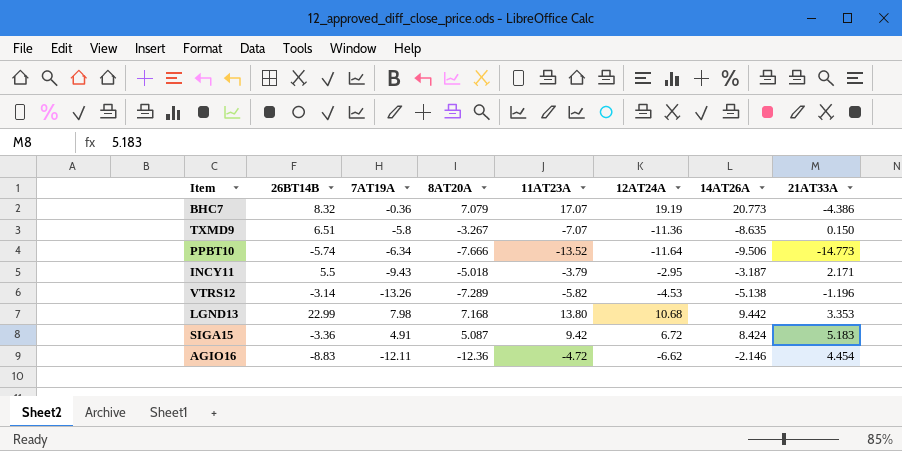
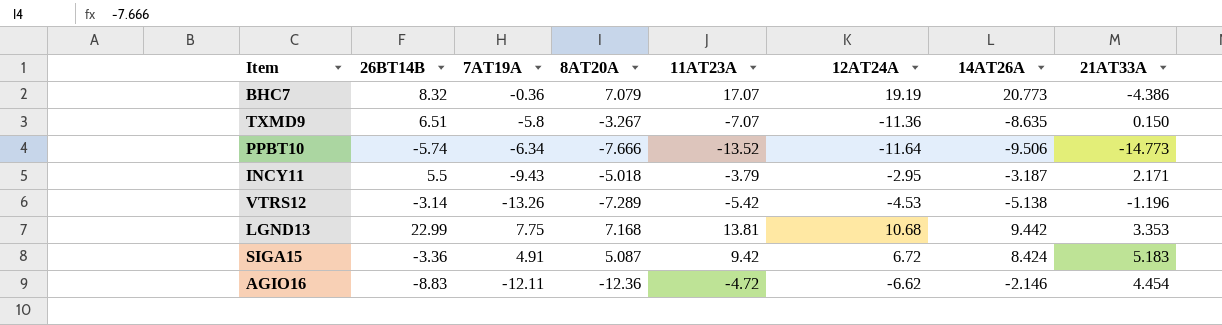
VTRS12 | 11AT23A: -5.82 -> -5.42
LGND13 | 7AT19A: 7.98 -> 7.75
LGND13 | 11AT23A: 13.80 -> 13.81

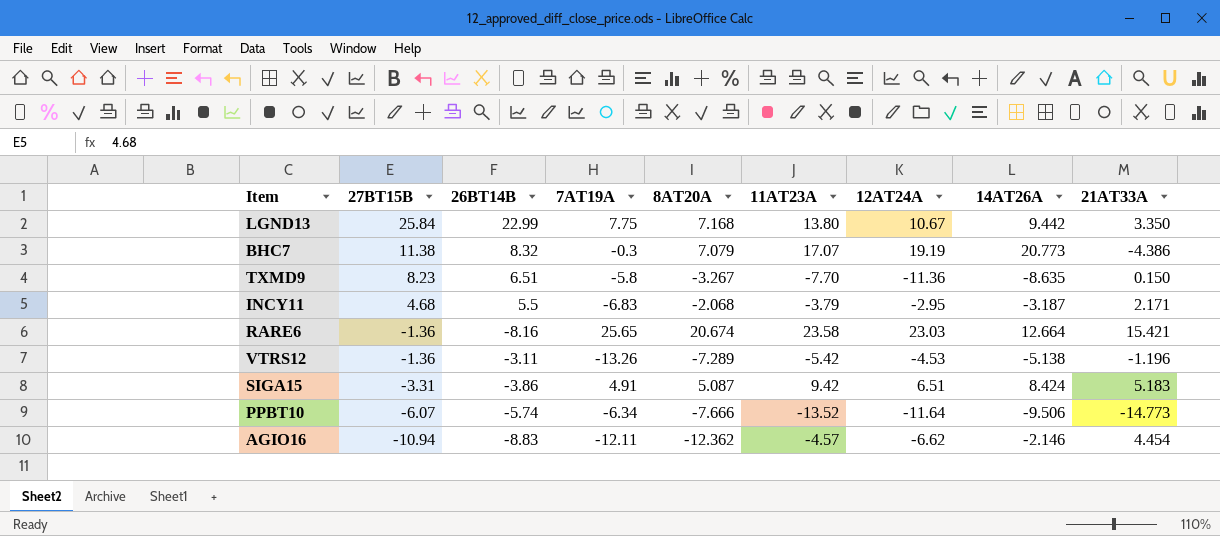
row order: none -> 27BT15B descending
column 27BT15B | position: none -> 2
LGND13 | 11AT23A: 13.81 -> 13.80
LGND13 | 12AT24A: 10.68 -> 10.67
LGND13 | 21AT33A: 3.353 -> 3.350
BHC7 | 7AT19A: -0.36 -> -0.3
TXMD9 | 11AT23A: -7.07 -> -7.70
INCY11 | 7AT19A: -9.43 -> -6.83
INCY11 | 8AT20A: -5.018 -> -2.068
row RARE6: none -> -1.36 | -8.16 | 25.65 | 20.674 | 23.58 | 23.03 | 12.664 | 15.421
VTRS12 | 26BT14B: -3.14 -> -3.11
SIGA15 | 26BT14B: -3.36 -> -3.86
SIGA15 | 12AT24A: 6.72 -> 6.51
AGIO16 | 8AT20A: -12.36 -> -12.362
AGIO16 | 11AT23A: -4.72 -> -4.57

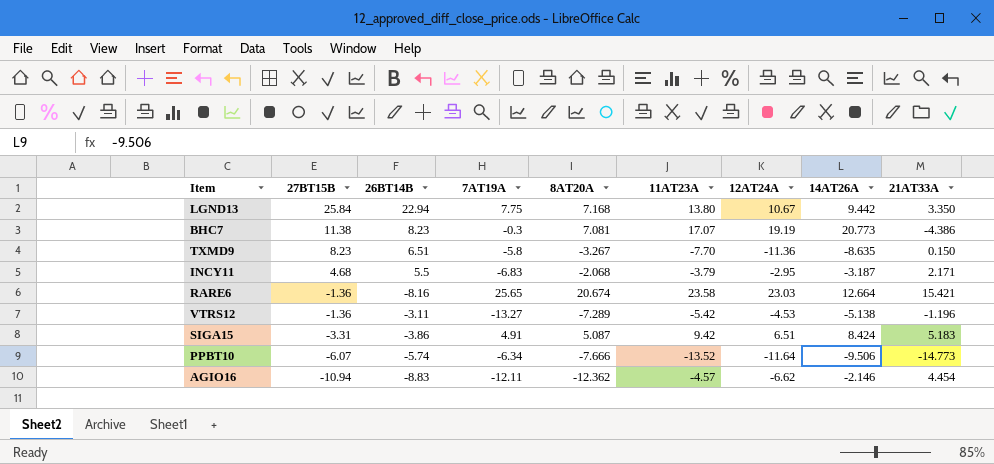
LGND13 | 26BT14B: 22.99 -> 22.94
BHC7 | 26BT14B: 8.32 -> 8.23
BHC7 | 8AT20A: 7.079 -> 7.081
VTRS12 | 7AT19A: -13.26 -> -13.27

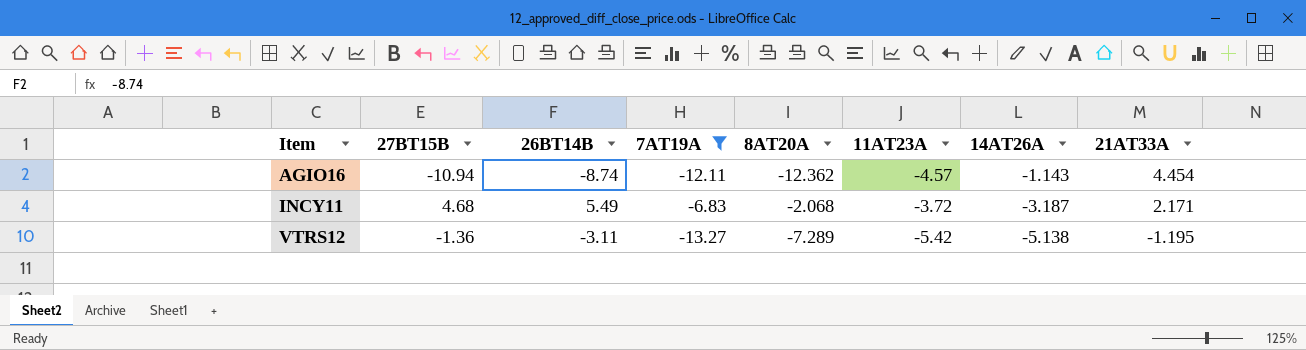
filter: none -> 7AT19A <= -6.83
row order: 27BT15B descending -> Item ascending
column 12AT24A | position: 7 -> none
AGIO16 | 26BT14B: -8.83 -> -8.74
AGIO16 | 14AT26A: -2.146 -> -1.143
INCY11 | 26BT14B: 5.5 -> 5.49
INCY11 | 11AT23A: -3.79 -> -3.72
VTRS12 | 21AT33A: -1.196 -> -1.195

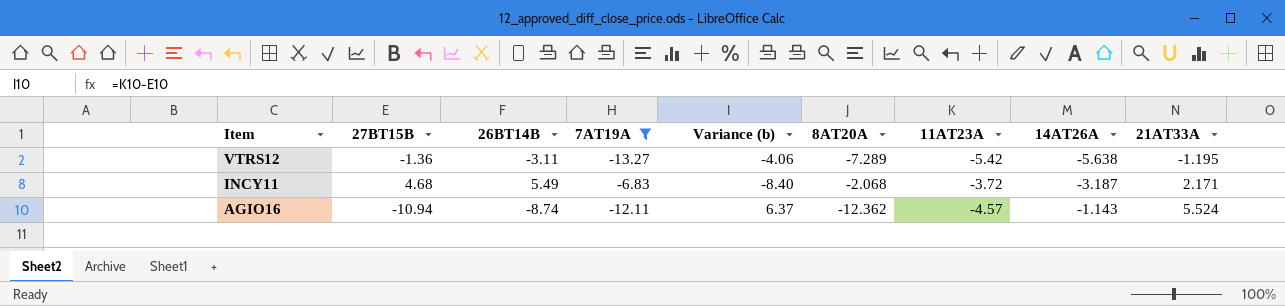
row order: Item ascending -> Item descending
column Variance (b) | formula: none -> [11AT23A] - [27BT15B]
VTRS12 | 14AT26A: -5.138 -> -5.638
AGIO16 | 21AT33A: 4.454 -> 5.524

